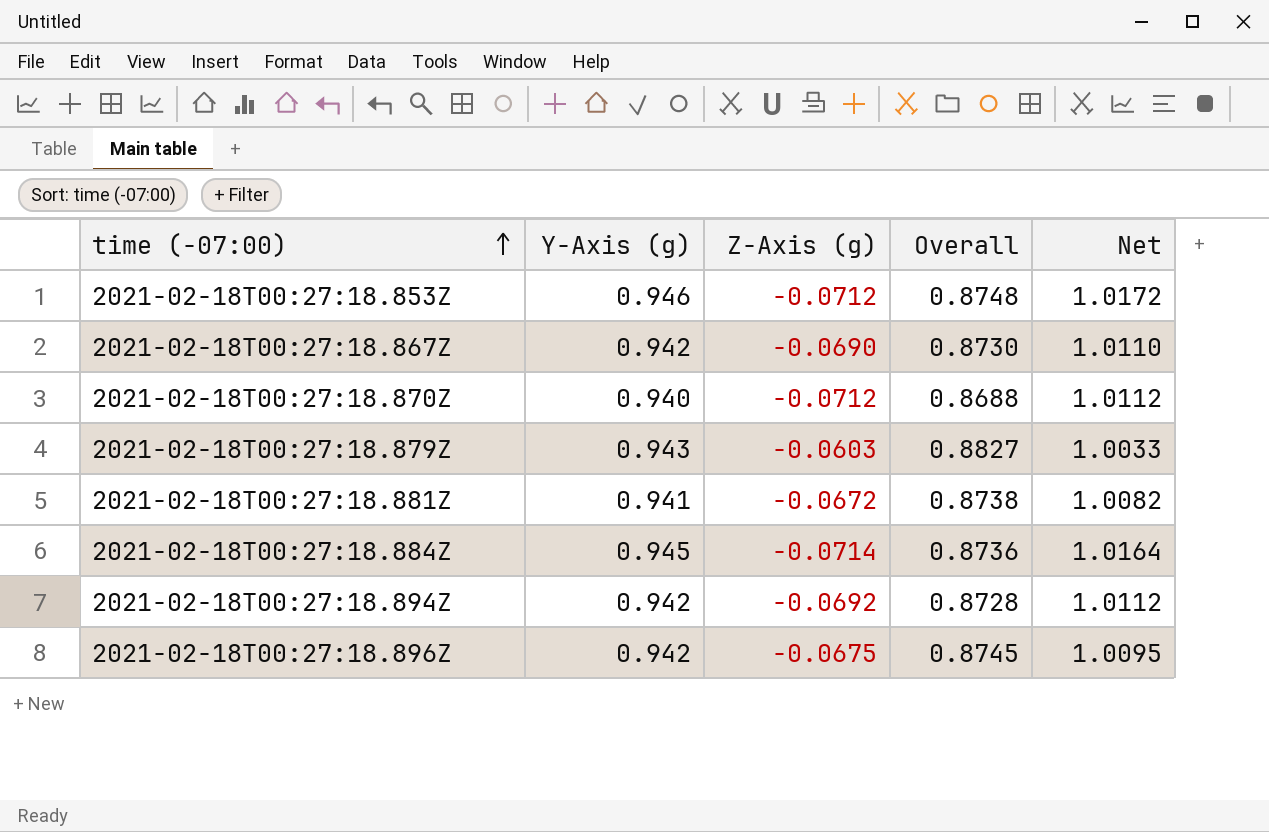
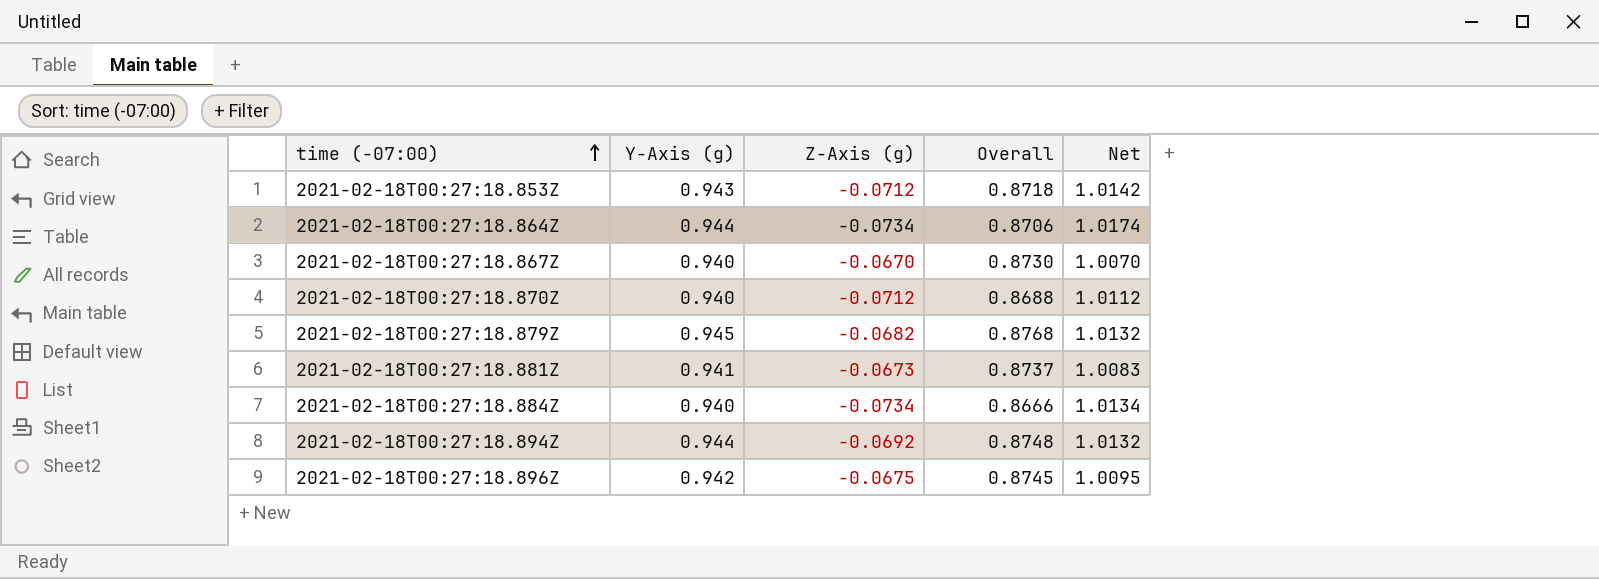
2021-02-18T00:27:18.853Z | Y-Axis (g): 0.946 -> 0.943
2021-02-18T00:27:18.853Z | Overall: 0.8748 -> 0.8718
2021-02-18T00:27:18.853Z | Net: 1.0172 -> 1.0142
row 2021-02-18T00:27:18.864Z: none -> 0.944 | -0.0734 | 0.8706 | 1.0174
2021-02-18T00:27:18.867Z | Y-Axis (g): 0.942 -> 0.940
2021-02-18T00:27:18.867Z | Z-Axis (g): -0.0690 -> -0.0670
2021-02-18T00:27:18.867Z | Net: 1.0110 -> 1.0070
2021-02-18T00:27:18.879Z | Y-Axis (g): 0.943 -> 0.945
2021-02-18T00:27:18.879Z | Z-Axis (g): -0.0603 -> -0.0682
2021-02-18T00:27:18.879Z | Overall: 0.8827 -> 0.8768
2021-02-18T00:27:18.879Z | Net: 1.0033 -> 1.0132
2021-02-18T00:27:18.881Z | Z-Axis (g): -0.0672 -> -0.0673
2021-02-18T00:27:18.881Z | Overall: 0.8738 -> 0.8737
2021-02-18T00:27:18.881Z | Net: 1.0082 -> 1.0083
2021-02-18T00:27:18.884Z | Y-Axis (g): 0.945 -> 0.940
2021-02-18T00:27:18.884Z | Z-Axis (g): -0.0714 -> -0.0734
2021-02-18T00:27:18.884Z | Overall: 0.8736 -> 0.8666
2021-02-18T00:27:18.884Z | Net: 1.0164 -> 1.0134
2021-02-18T00:27:18.894Z | Y-Axis (g): 0.942 -> 0.944
2021-02-18T00:27:18.894Z | Overall: 0.8728 -> 0.8748
2021-02-18T00:27:18.894Z | Net: 1.0112 -> 1.0132

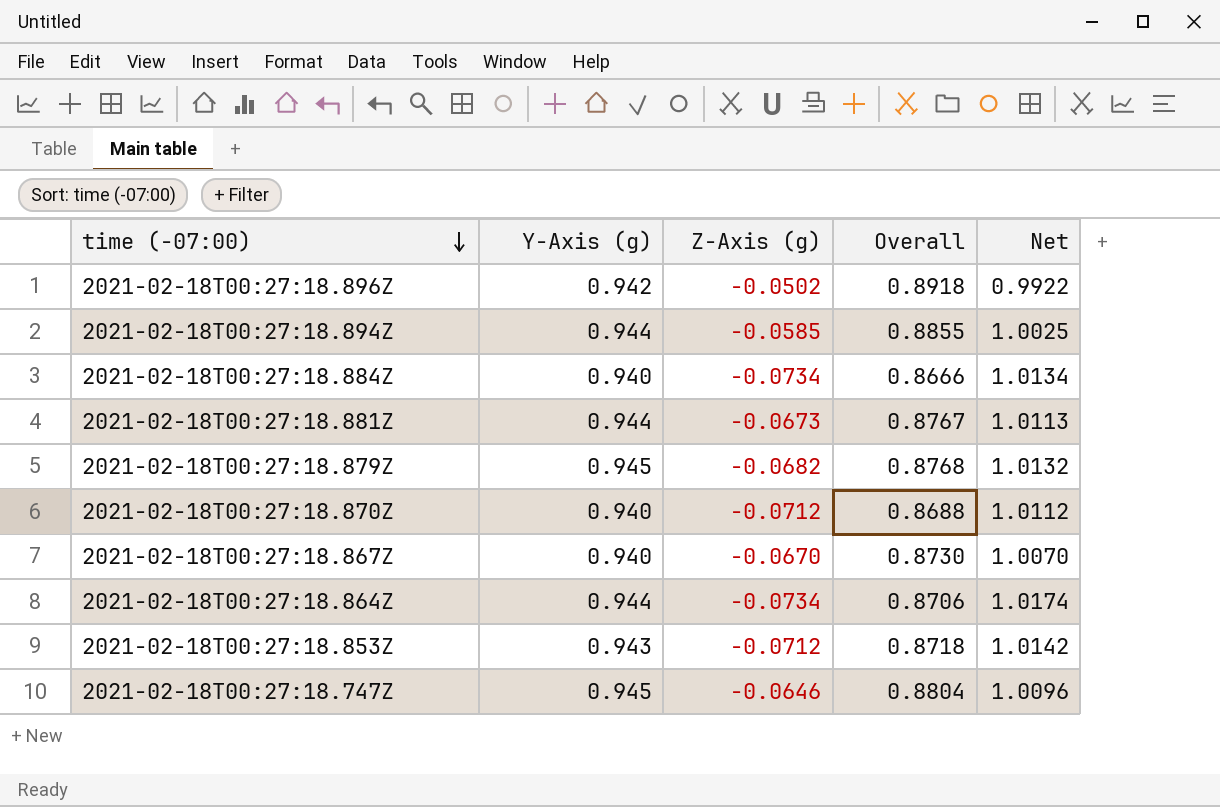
row order: time (-07:00) ascending -> time (-07:00) descending
2021-02-18T00:27:18.896Z | Z-Axis (g): -0.0675 -> -0.0502
2021-02-18T00:27:18.896Z | Overall: 0.8745 -> 0.8918
2021-02-18T00:27:18.896Z | Net: 1.0095 -> 0.9922
2021-02-18T00:27:18.894Z | Z-Axis (g): -0.0692 -> -0.0585
2021-02-18T00:27:18.894Z | Overall: 0.8748 -> 0.8855
2021-02-18T00:27:18.894Z | Net: 1.0132 -> 1.0025
2021-02-18T00:27:18.881Z | Y-Axis (g): 0.941 -> 0.944
2021-02-18T00:27:18.881Z | Overall: 0.8737 -> 0.8767
2021-02-18T00:27:18.881Z | Net: 1.0083 -> 1.0113
row 2021-02-18T00:27:18.747Z: none -> 0.945 | -0.0646 | 0.8804 | 1.0096

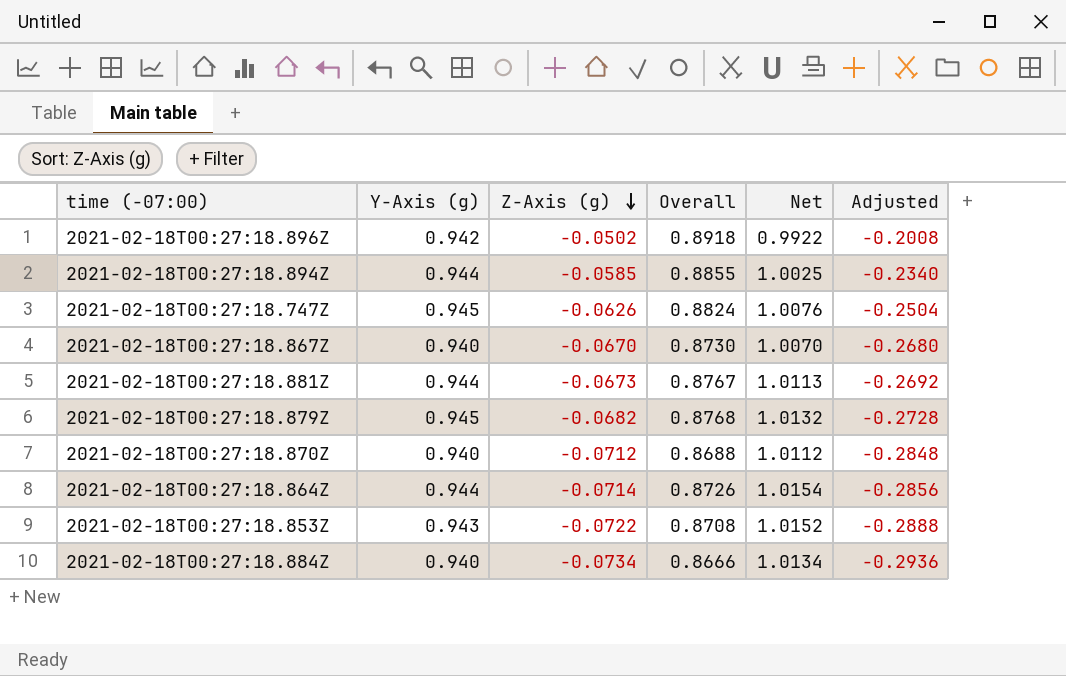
row order: time (-07:00) descending -> Z-Axis (g) descending
column Adjusted | formula: none -> [Z-Axis (g)] * 4
2021-02-18T00:27:18.747Z | Z-Axis (g): -0.0646 -> -0.0626
2021-02-18T00:27:18.747Z | Overall: 0.8804 -> 0.8824
2021-02-18T00:27:18.747Z | Net: 1.0096 -> 1.0076
2021-02-18T00:27:18.864Z | Z-Axis (g): -0.0734 -> -0.0714
2021-02-18T00:27:18.864Z | Overall: 0.8706 -> 0.8726
2021-02-18T00:27:18.864Z | Net: 1.0174 -> 1.0154
2021-02-18T00:27:18.853Z | Z-Axis (g): -0.0712 -> -0.0722
2021-02-18T00:27:18.853Z | Overall: 0.8718 -> 0.8708
2021-02-18T00:27:18.853Z | Net: 1.0142 -> 1.0152

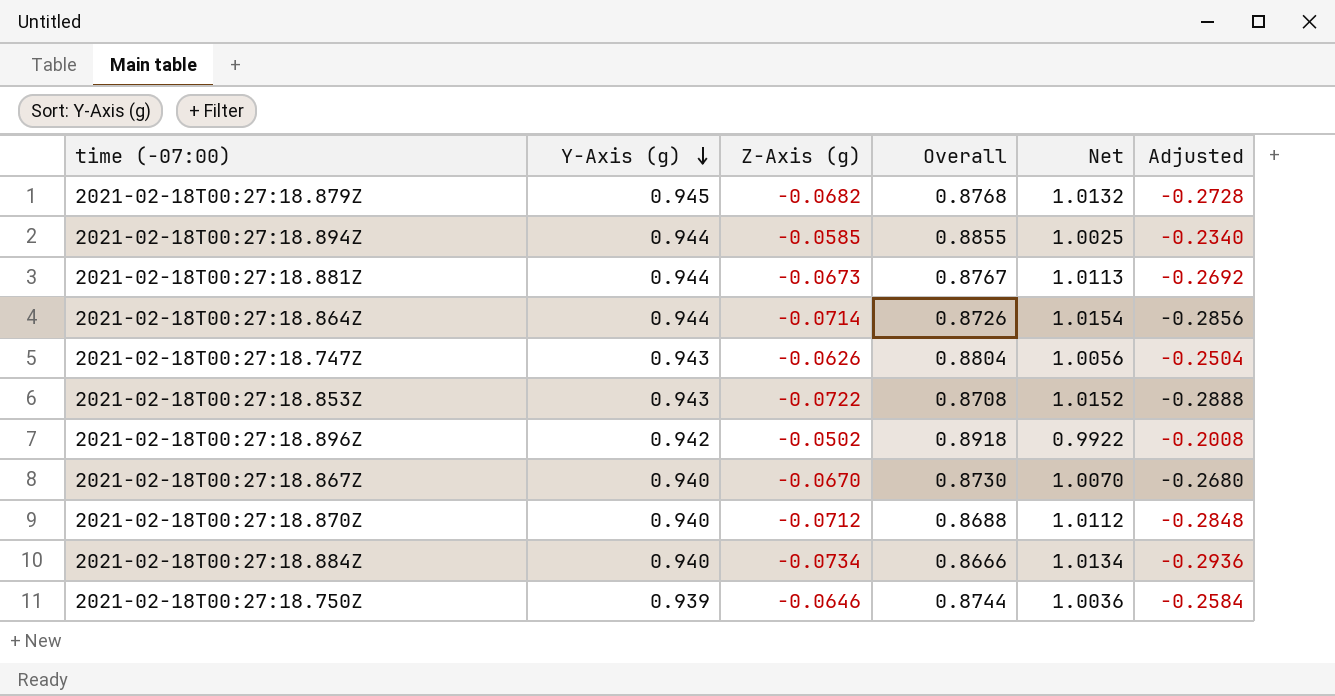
row order: Z-Axis (g) descending -> Y-Axis (g) descending
2021-02-18T00:27:18.747Z | Y-Axis (g): 0.945 -> 0.943
2021-02-18T00:27:18.747Z | Overall: 0.8824 -> 0.8804
2021-02-18T00:27:18.747Z | Net: 1.0076 -> 1.0056
row 2021-02-18T00:27:18.750Z: none -> 0.939 | -0.0646 | 0.8744 | 1.0036 | -0.2584

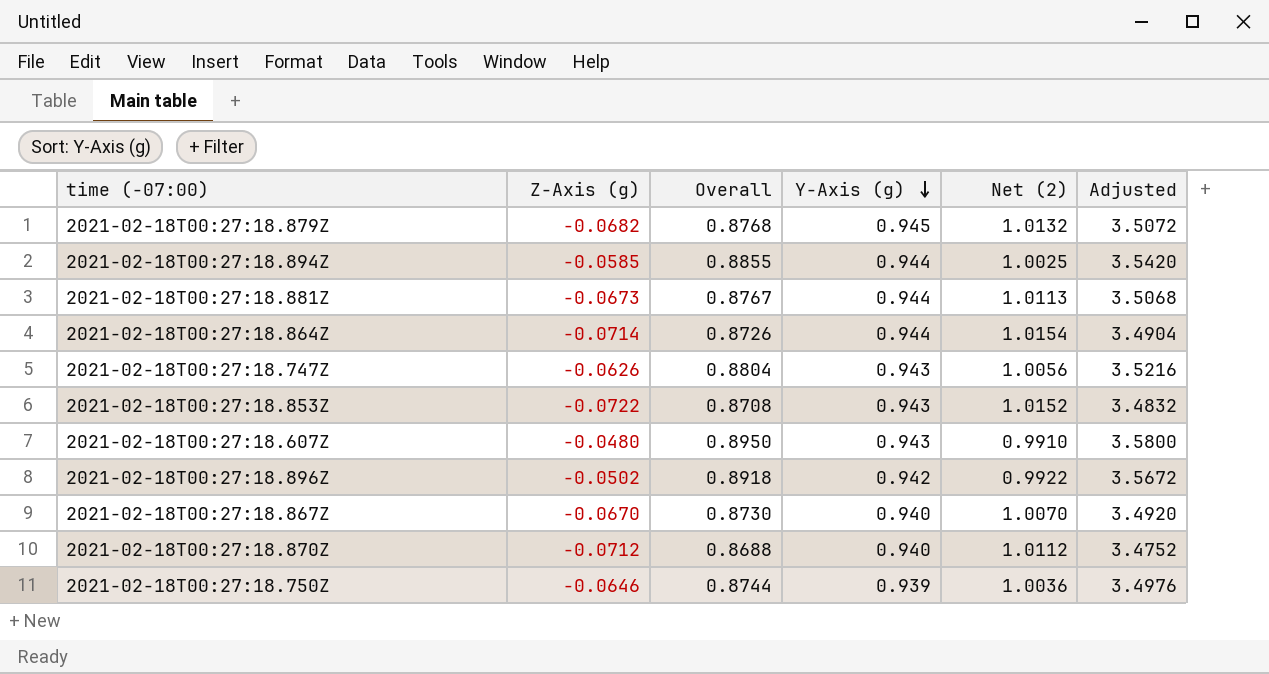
column Y-Axis (g) | position: 2 -> 4
column name: Net -> Net (2)
column Adjusted | formula: [Z-Axis (g)] * 4 -> [Overall] * 4
row 2021-02-18T00:27:18.884Z: 0.940 | -0.0734 | 0.8666 | 1.0134 | -0.2936 -> none
row 2021-02-18T00:27:18.607Z: none -> -0.0480 | 0.8950 | 0.943 | 0.9910 | 3.5800

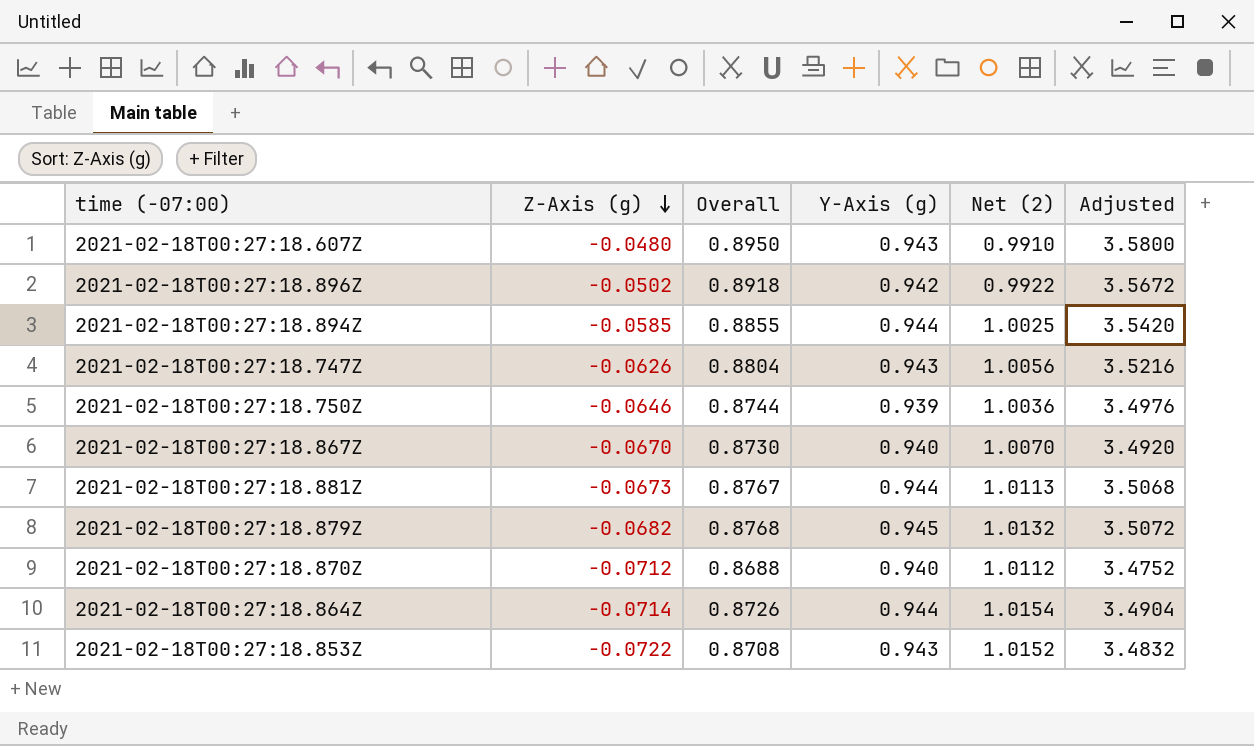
row order: Y-Axis (g) descending -> Z-Axis (g) descending

